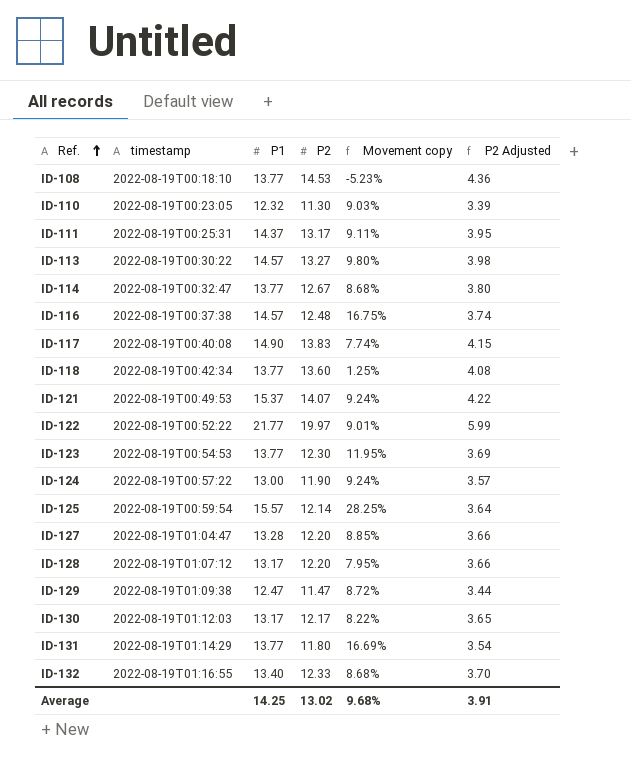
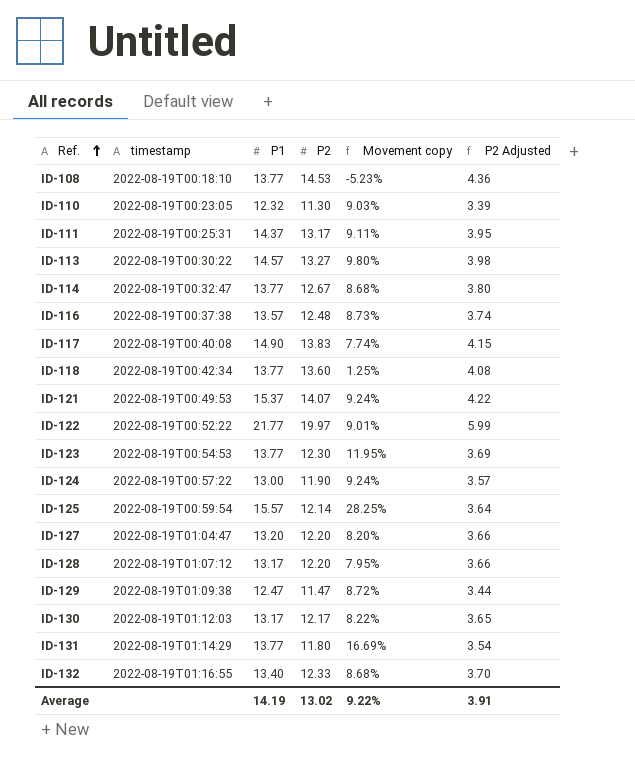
ID-116 | P1: 14.57 -> 13.57
ID-116 | Movement copy: 16.75% -> 8.73%
ID-127 | P1: 13.28 -> 13.20
ID-127 | Movement copy: 8.85% -> 8.20%
Average | P1: 14.25 -> 14.19
Average | Movement copy: 9.68% -> 9.22%

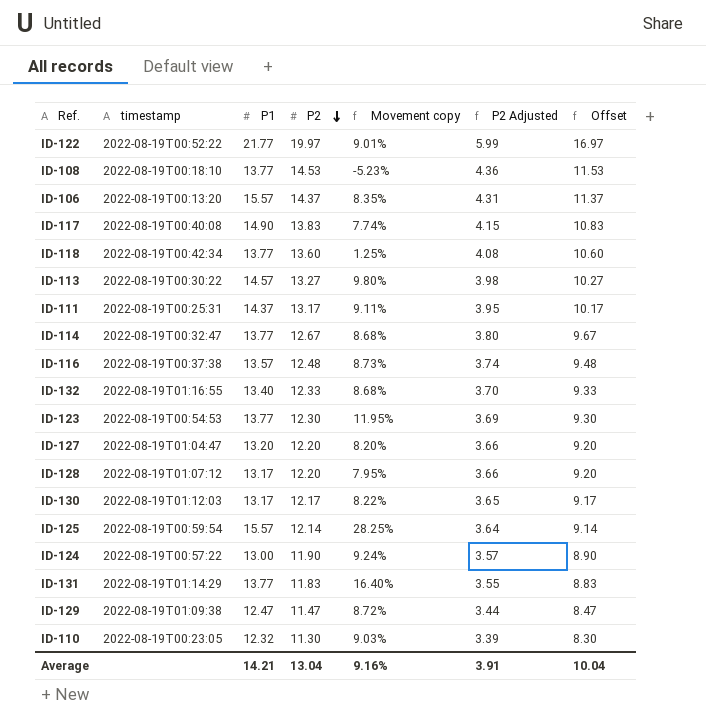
row order: Ref. ascending -> P2 descending
column Offset | formula: none -> [P2] - 3
row ID-121: 2022-08-19T00:49:53 | 15.37 | 14.07 | 9.24% | 4.22 -> none
row ID-106: none -> 2022-08-19T00:13:20 | 15.57 | 14.37 | 8.35% | 4.31 | 11.37
ID-131 | P2: 11.80 -> 11.83
ID-131 | Movement copy: 16.69% -> 16.40%
ID-131 | P2 Adjusted: 3.54 -> 3.55
Average | P1: 14.19 -> 14.21
Average | P2: 13.02 -> 13.04
Average | Movement copy: 9.22% -> 9.16%

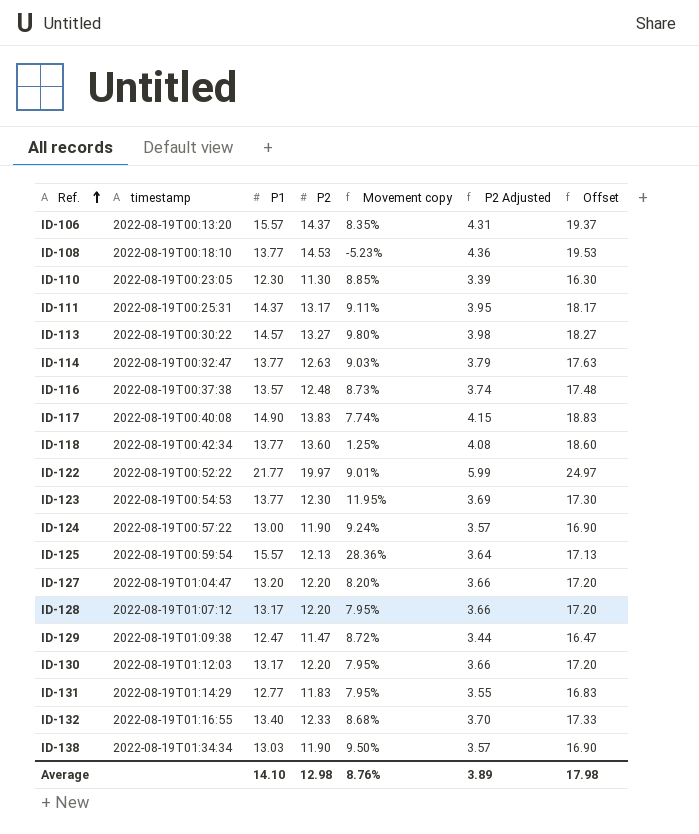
row order: P2 descending -> Ref. ascending
column Offset | formula: [P2] - 3 -> [P2] + 5
ID-110 | P1: 12.32 -> 12.30
ID-110 | Movement copy: 9.03% -> 8.85%
ID-114 | P2: 12.67 -> 12.63
ID-114 | Movement copy: 8.68% -> 9.03%
ID-114 | P2 Adjusted: 3.80 -> 3.79
ID-125 | P2: 12.14 -> 12.13
ID-125 | Movement copy: 28.25% -> 28.36%
ID-130 | P2: 12.17 -> 12.20
ID-130 | Movement copy: 8.22% -> 7.95%
ID-130 | P2 Adjusted: 3.65 -> 3.66
ID-131 | P1: 13.77 -> 12.77
ID-131 | Movement copy: 16.40% -> 7.95%
row ID-138: none -> 2022-08-19T01:34:34 | 13.03 | 11.90 | 9.50% | 3.57 | 16.90
Average | P1: 14.21 -> 14.10
Average | P2: 13.04 -> 12.98
Average | Movement copy: 9.16% -> 8.76%
Average | P2 Adjusted: 3.91 -> 3.89
Average | Offset: 10.04 -> 17.98

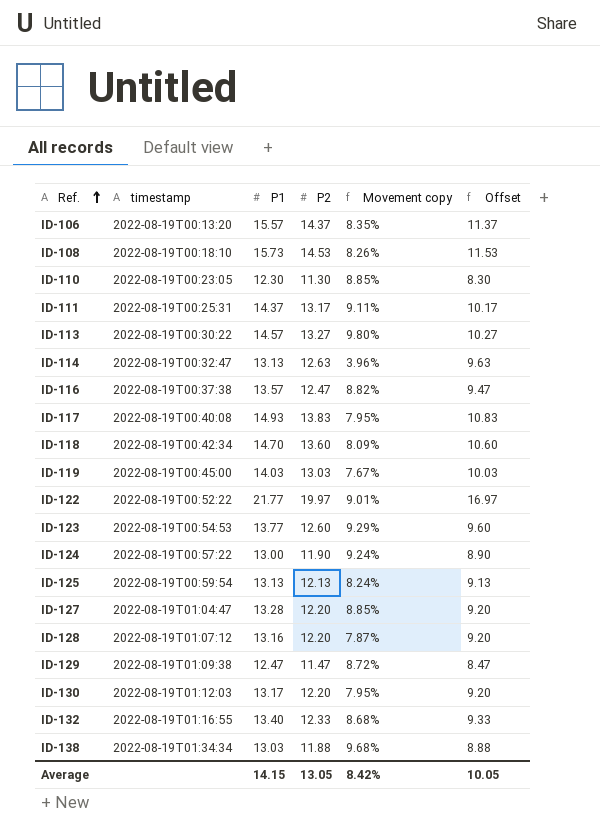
column P2 Adjusted | formula: [P2] * 0.3 -> none
column Offset | formula: [P2] + 5 -> [P2] - 3
row ID-131: 2022-08-19T01:14:29 | 12.77 | 11.83 | 7.95% | 3.55 | 16.83 -> none
ID-108 | P1: 13.77 -> 15.73
ID-108 | Movement copy: -5.23% -> 8.26%
ID-114 | P1: 13.77 -> 13.13
ID-114 | Movement copy: 9.03% -> 3.96%
ID-116 | P2: 12.48 -> 12.47
ID-116 | Movement copy: 8.73% -> 8.82%
ID-117 | P1: 14.90 -> 14.93
ID-117 | Movement copy: 7.74% -> 7.95%
ID-118 | P1: 13.77 -> 14.70
ID-118 | Movement copy: 1.25% -> 8.09%
row ID-119: none -> 2022-08-19T00:45:00 | 14.03 | 13.03 | 7.67% | 10.03
ID-123 | P2: 12.30 -> 12.60
ID-123 | Movement copy: 11.95% -> 9.29%
ID-125 | P1: 15.57 -> 13.13
ID-125 | Movement copy: 28.36% -> 8.24%
ID-127 | P1: 13.20 -> 13.28
ID-127 | Movement copy: 8.20% -> 8.85%
ID-128 | P1: 13.17 -> 13.16
ID-128 | Movement copy: 7.95% -> 7.87%
ID-138 | P2: 11.90 -> 11.88
ID-138 | Movement copy: 9.50% -> 9.68%
Average | P1: 14.10 -> 14.15
Average | P2: 12.98 -> 13.05
Average | Movement copy: 8.76% -> 8.42%
Average | Offset: 17.98 -> 10.05

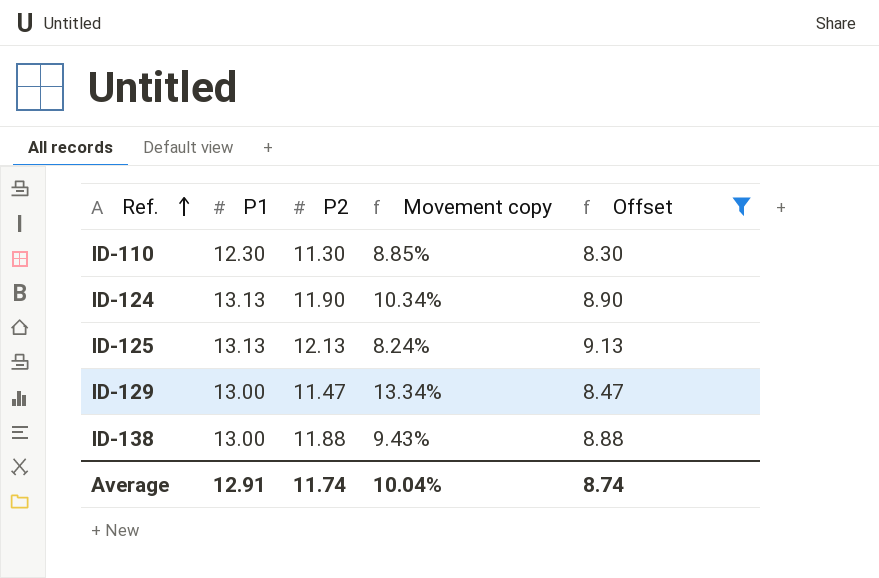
filter: none -> Offset <= 9.13
column timestamp | position: 2 -> none
ID-124 | P1: 13.00 -> 13.13
ID-124 | Movement copy: 9.24% -> 10.34%
ID-129 | P1: 12.47 -> 13.00
ID-129 | Movement copy: 8.72% -> 13.34%
ID-138 | P1: 13.03 -> 13.00
ID-138 | Movement copy: 9.68% -> 9.43%
Average | P1: 14.15 -> 12.91
Average | P2: 13.05 -> 11.74
Average | Movement copy: 8.42% -> 10.04%
Average | Offset: 10.05 -> 8.74

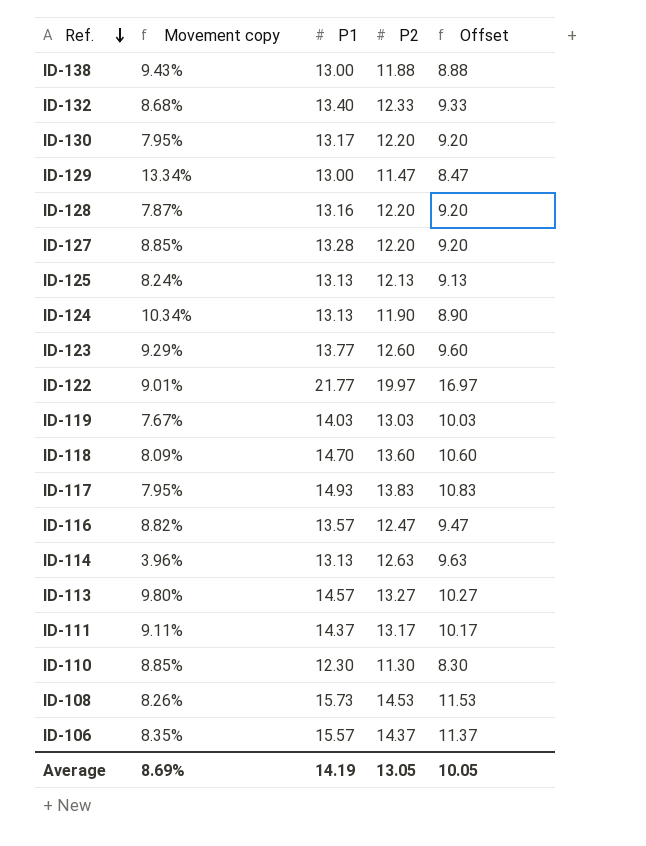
filter: Offset <= 9.13 -> none
row order: Ref. ascending -> Ref. descending
column Movement copy | position: 4 -> 2
Average | Movement copy: 10.04% -> 8.69%
Average | P1: 12.91 -> 14.19
Average | P2: 11.74 -> 13.05
Average | Offset: 8.74 -> 10.05

